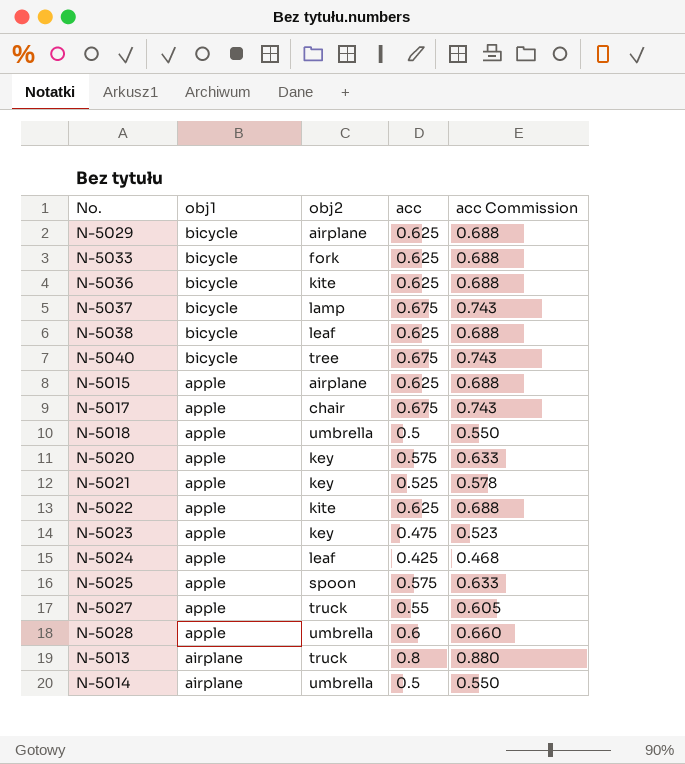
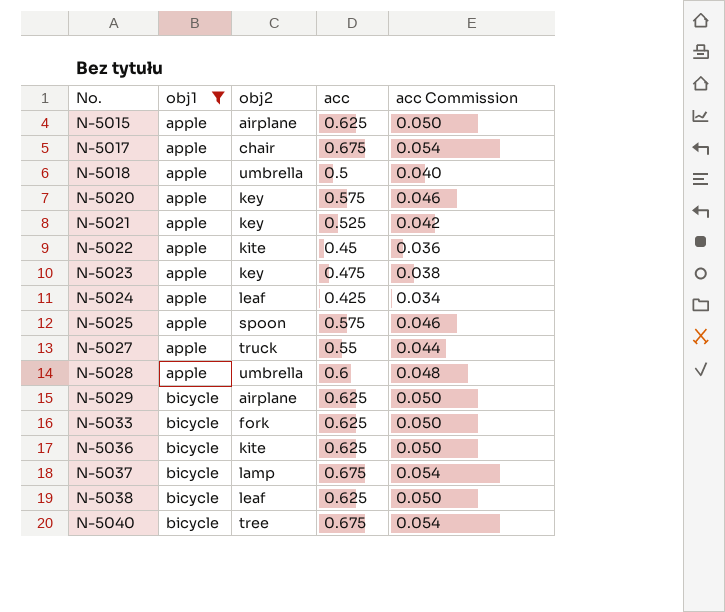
filter: none -> obj1 != airplane
row order: obj1 descending -> No. ascending
column acc Commission | formula: [acc] * 1.1 -> [acc] * 0.08
N-5022 | acc: 0.625 -> 0.45

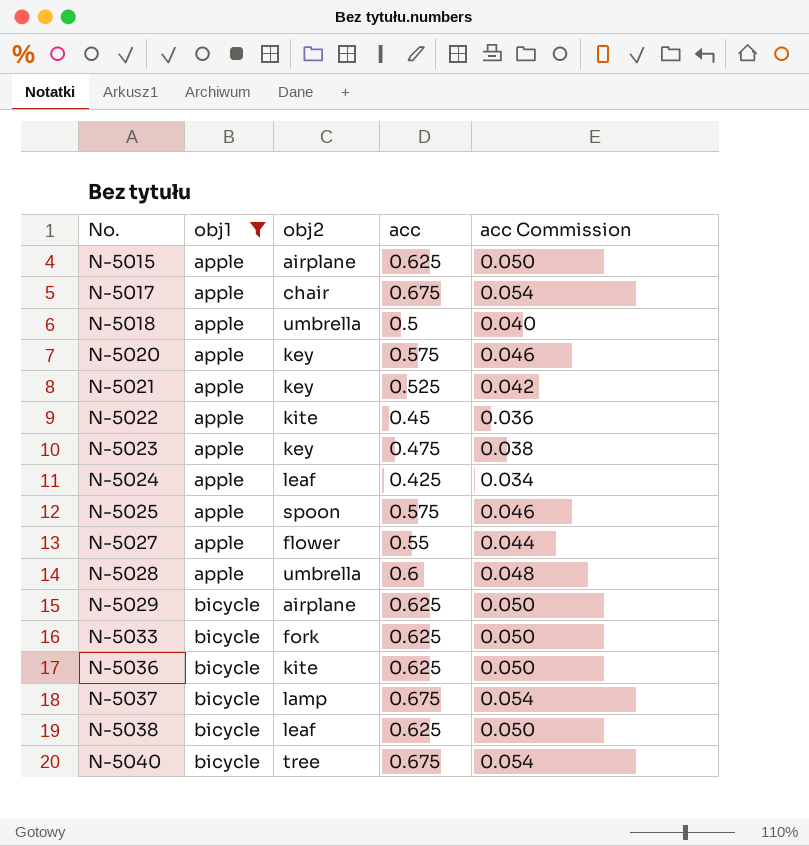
N-5027 | obj2: truck -> flower

